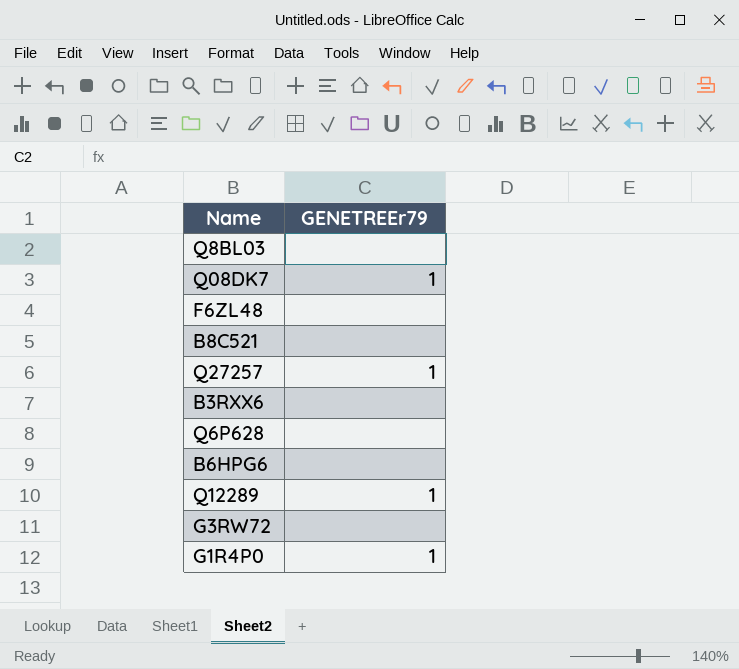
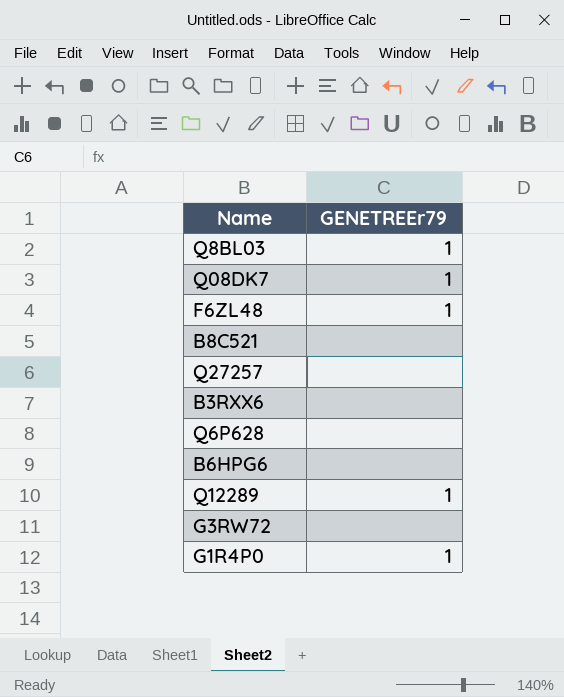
Q8BL03 | GENETREEr79: none -> 1
F6ZL48 | GENETREEr79: none -> 1
Q27257 | GENETREEr79: 1 -> none

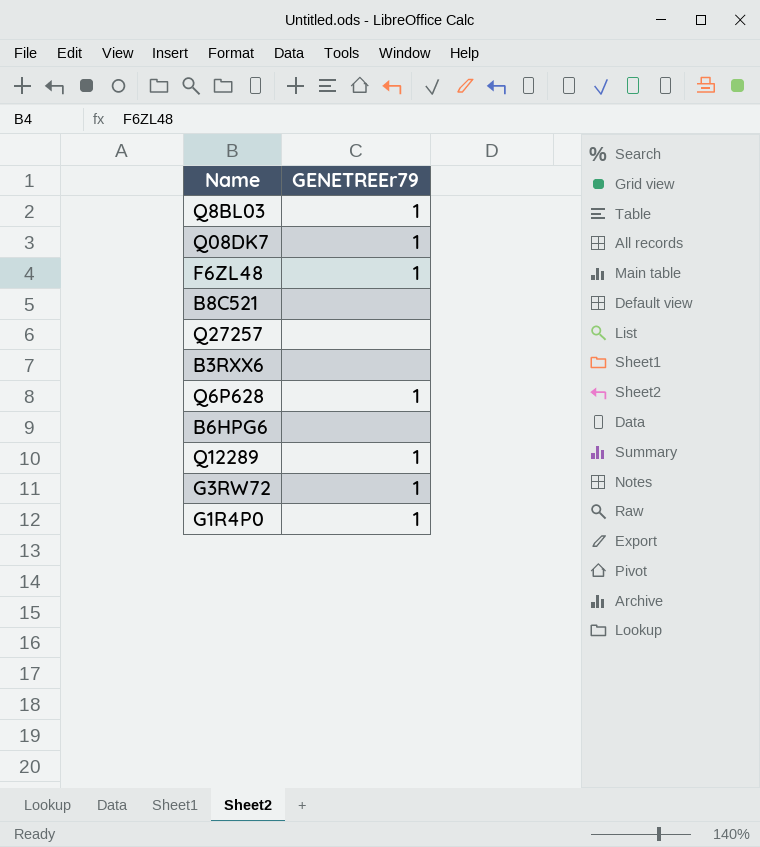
Q6P628 | GENETREEr79: none -> 1
G3RW72 | GENETREEr79: none -> 1

